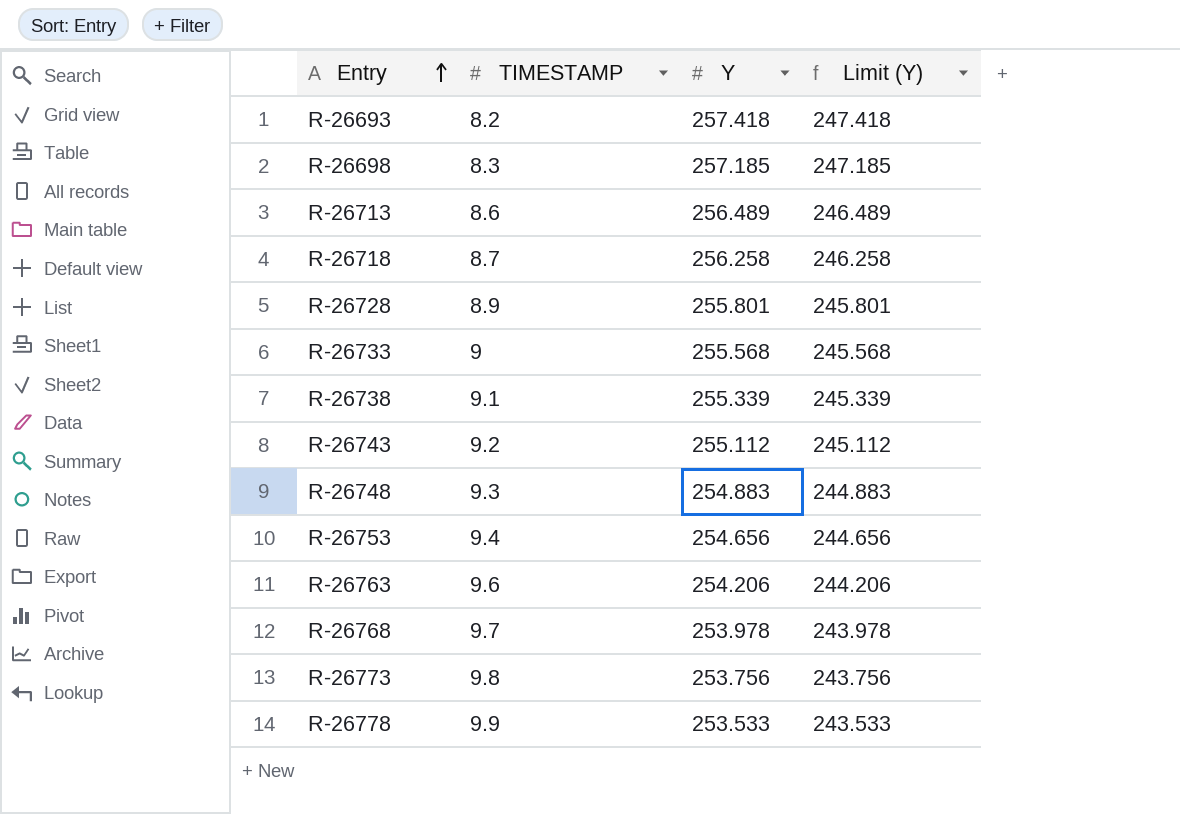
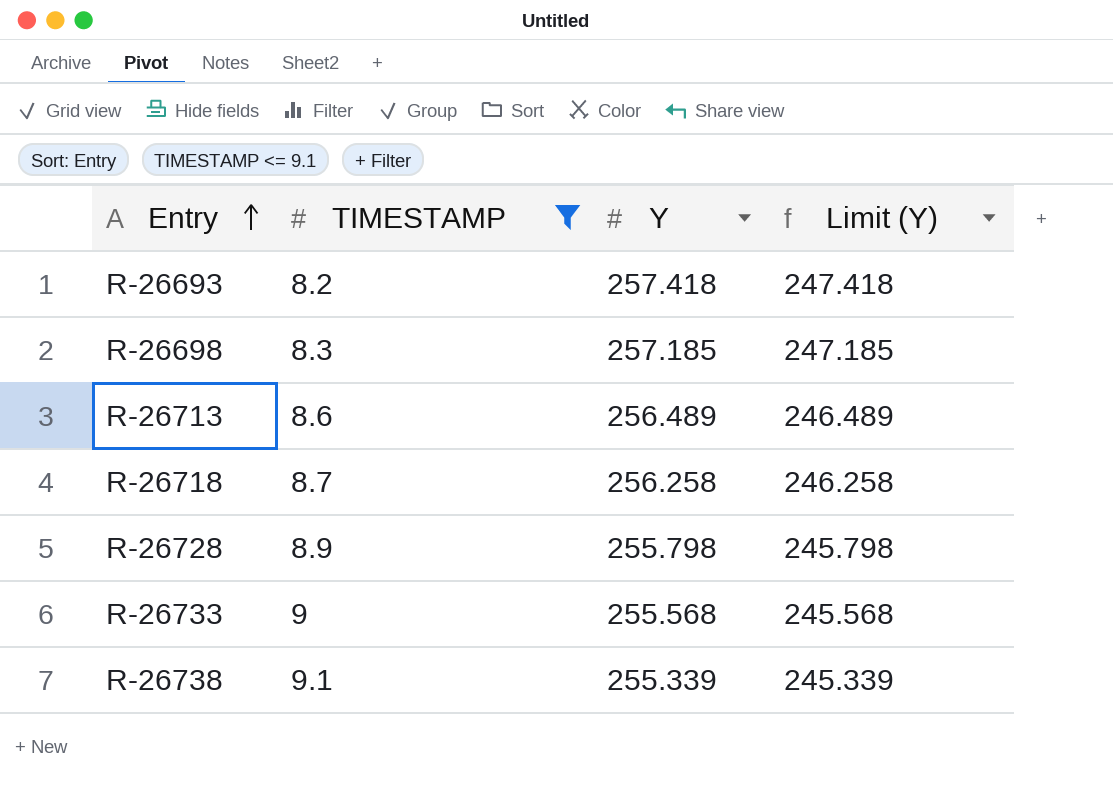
filter: none -> TIMESTAMP <= 9.1
R-26728 | Y: 255.801 -> 255.798
R-26728 | Limit (Y): 245.801 -> 245.798

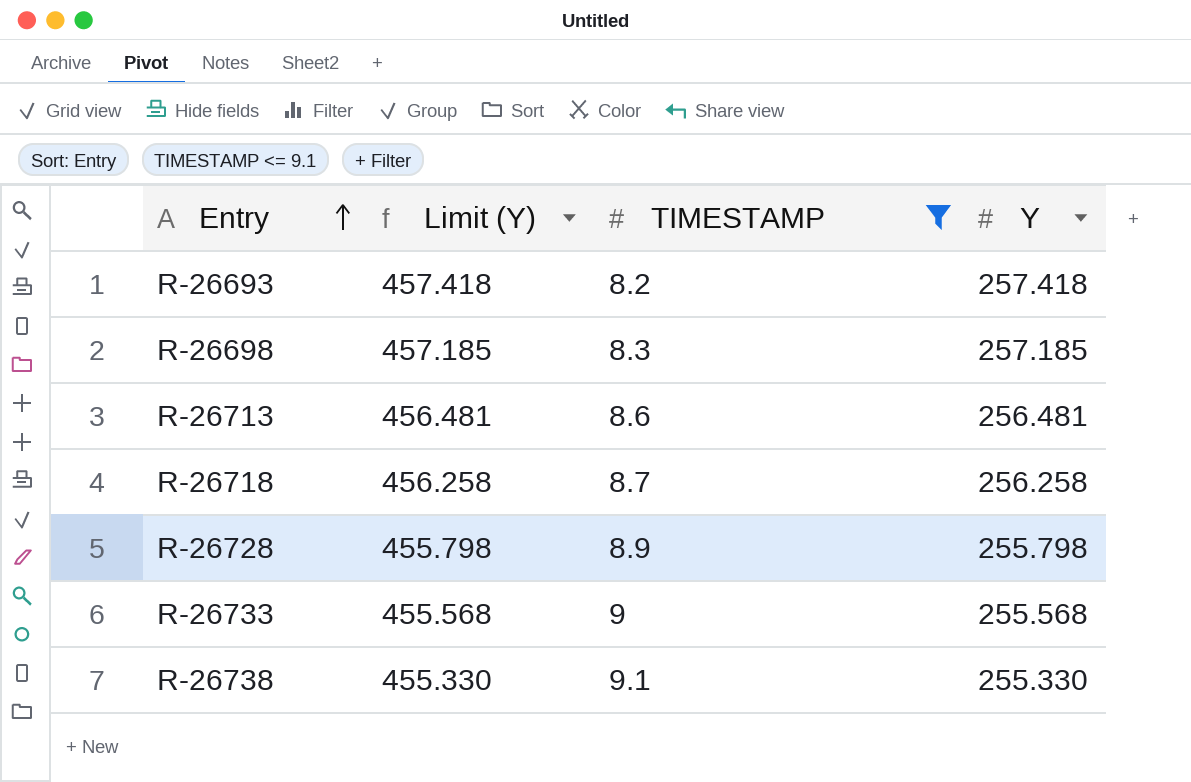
column Limit (Y) | formula: [Y] - 10 -> [Y] + 200
column Limit (Y) | position: 4 -> 2
R-26713 | Y: 256.489 -> 256.481
R-26738 | Y: 255.339 -> 255.330

